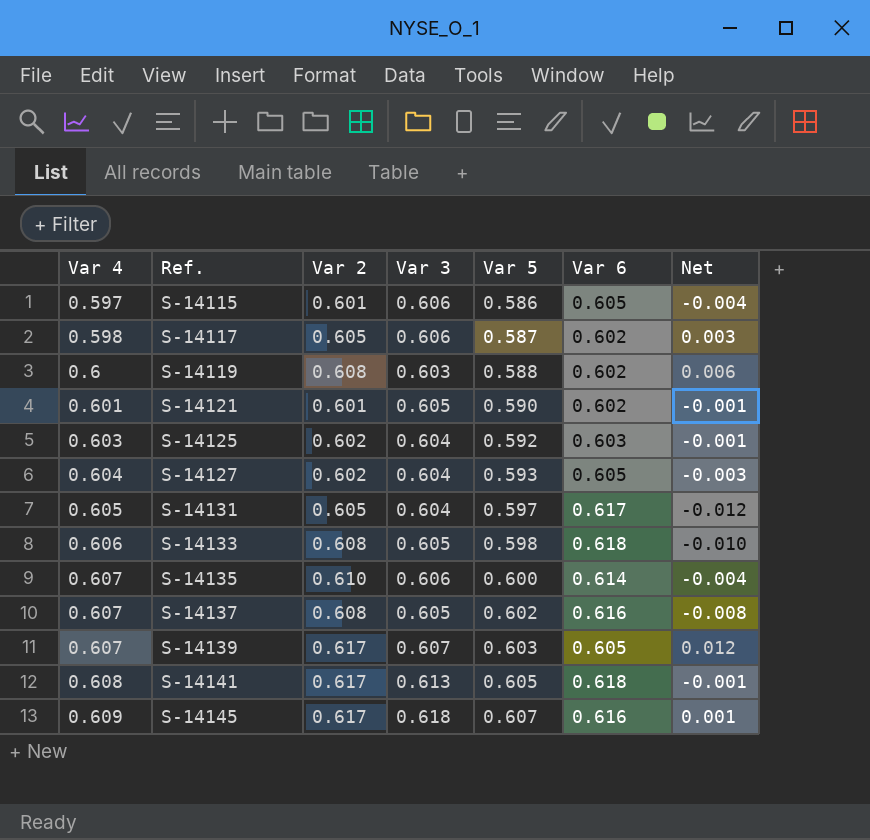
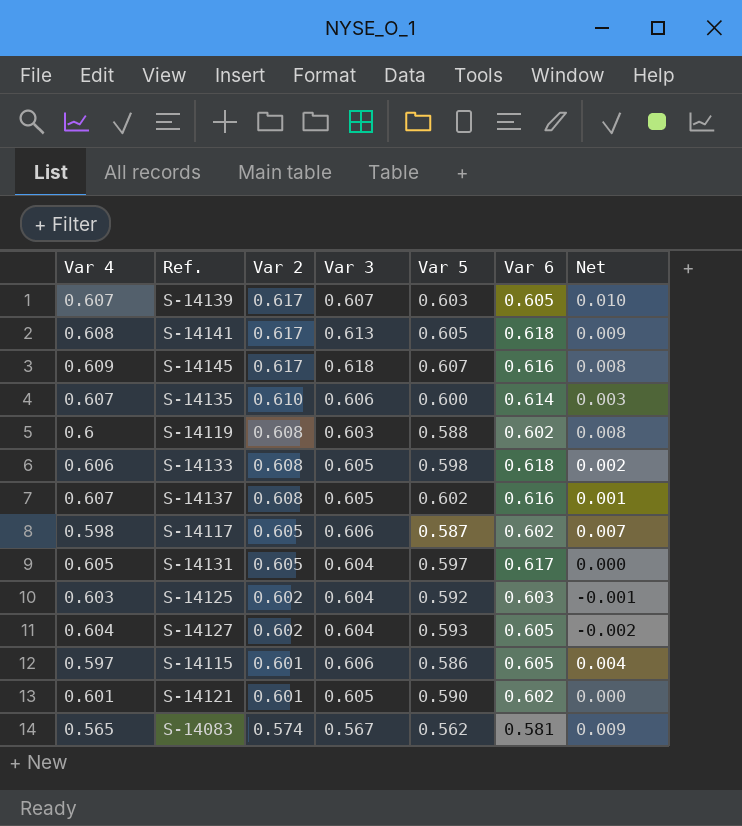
row order: Var 4 ascending -> Var 2 descending
column Net | formula: [Var 2] - [Var 6] -> [Var 2] - [Var 4]
row S-14083: none -> 0.565 | 0.574 | 0.567 | 0.562 | 0.581 | 0.009

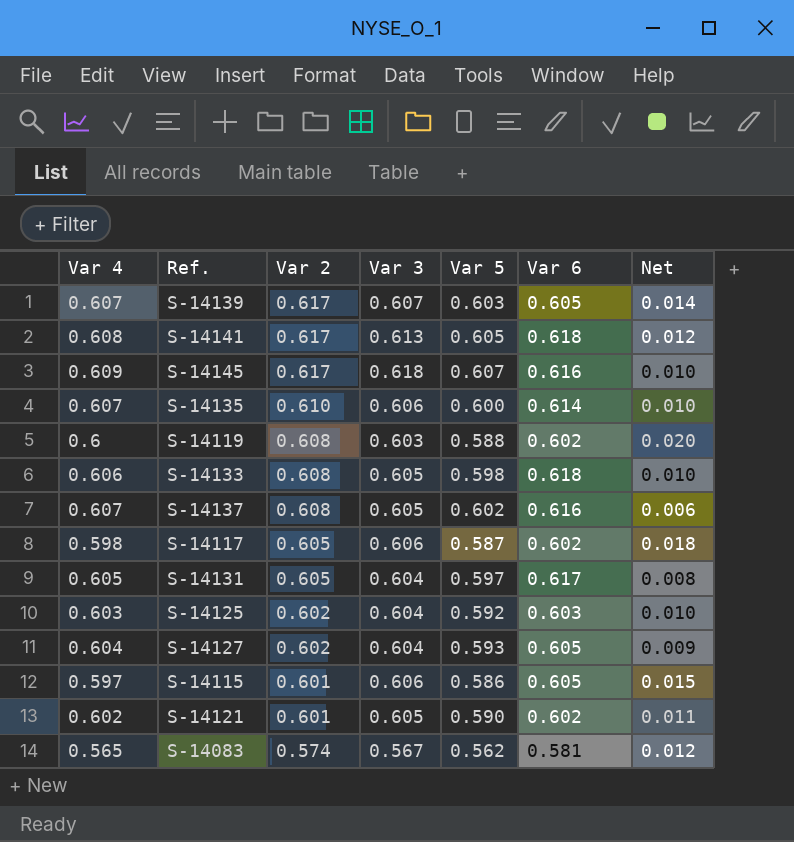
column Net | formula: [Var 2] - [Var 4] -> [Var 2] - [Var 5]
S-14121 | Var 4: 0.601 -> 0.602

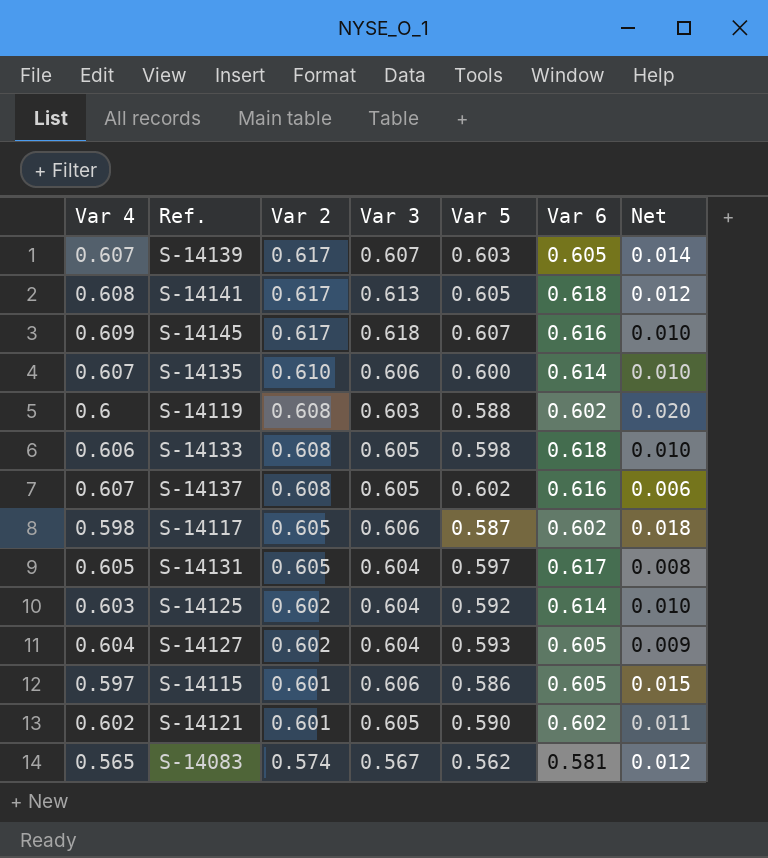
S-14125 | Var 6: 0.603 -> 0.614

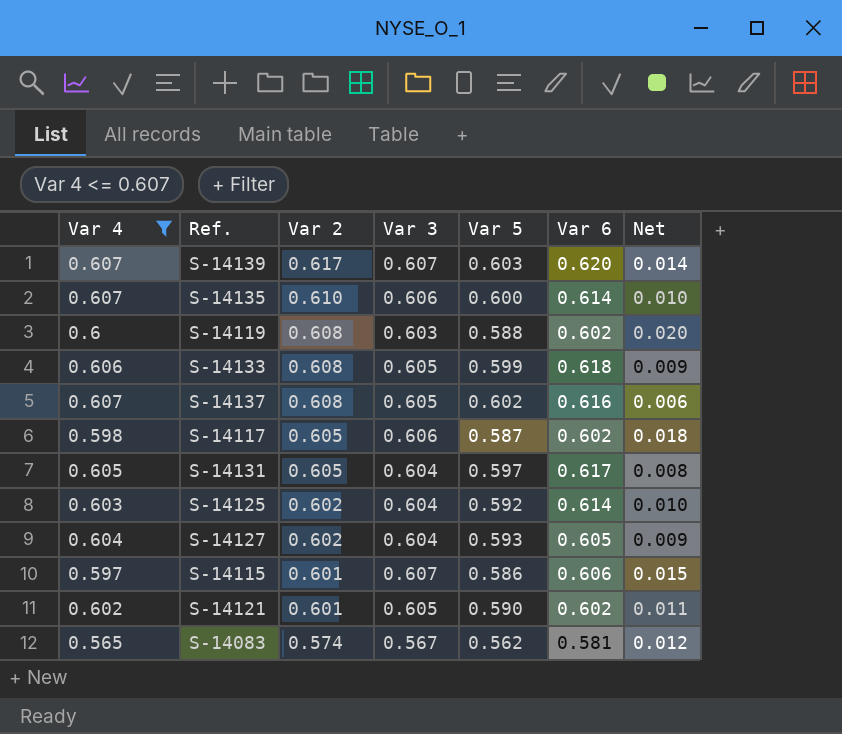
filter: none -> Var 4 <= 0.607
S-14139 | Var 6: 0.605 -> 0.620
S-14133 | Var 5: 0.598 -> 0.599
S-14133 | Net: 0.010 -> 0.009
S-14115 | Var 3: 0.606 -> 0.607
S-14115 | Var 6: 0.605 -> 0.606

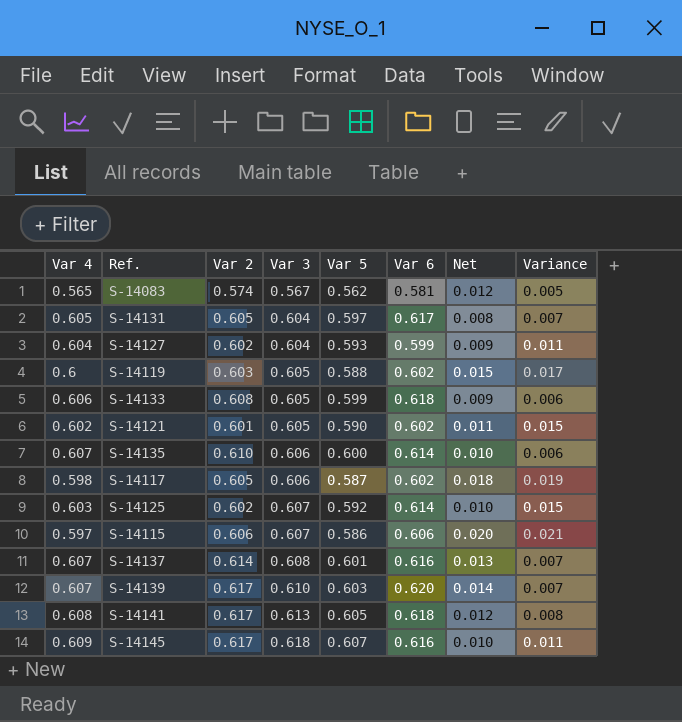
filter: Var 4 <= 0.607 -> none
row order: Var 2 descending -> Var 3 ascending
column Variance | formula: none -> [Var 3] - [Var 5]
S-14127 | Var 6: 0.605 -> 0.599
S-14119 | Var 2: 0.608 -> 0.603
S-14119 | Var 3: 0.603 -> 0.605
S-14119 | Net: 0.020 -> 0.015
S-14125 | Var 3: 0.604 -> 0.607
S-14115 | Var 2: 0.601 -> 0.606
S-14115 | Net: 0.015 -> 0.020
S-14137 | Var 2: 0.608 -> 0.614
S-14137 | Var 3: 0.605 -> 0.608
S-14137 | Var 5: 0.602 -> 0.601
S-14137 | Net: 0.006 -> 0.013
S-14139 | Var 3: 0.607 -> 0.610

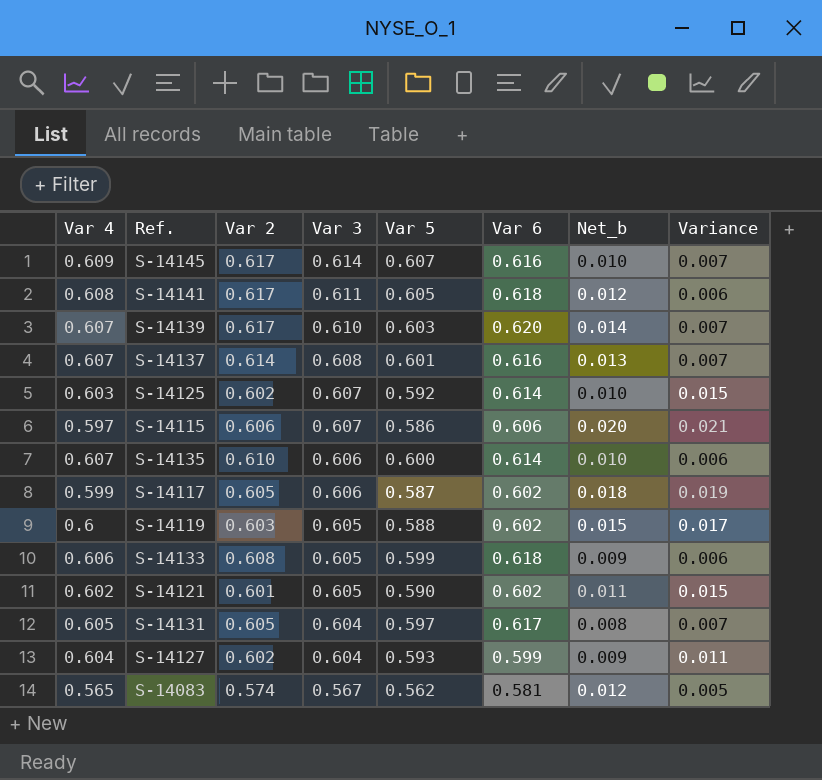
row order: Var 3 ascending -> Var 3 descending
column name: Net -> Net_b
S-14145 | Var 3: 0.618 -> 0.614
S-14145 | Variance: 0.011 -> 0.007
S-14141 | Var 3: 0.613 -> 0.611
S-14141 | Variance: 0.008 -> 0.006
S-14117 | Var 4: 0.598 -> 0.599

